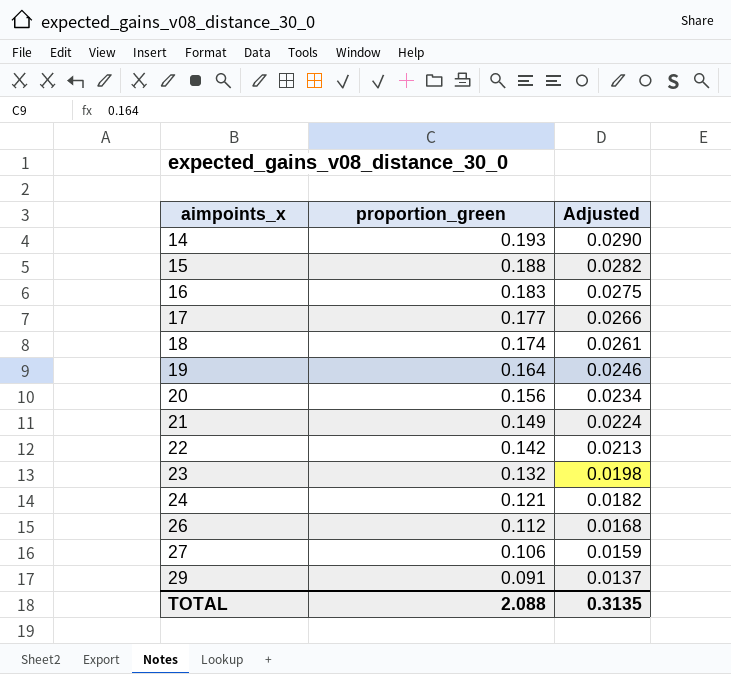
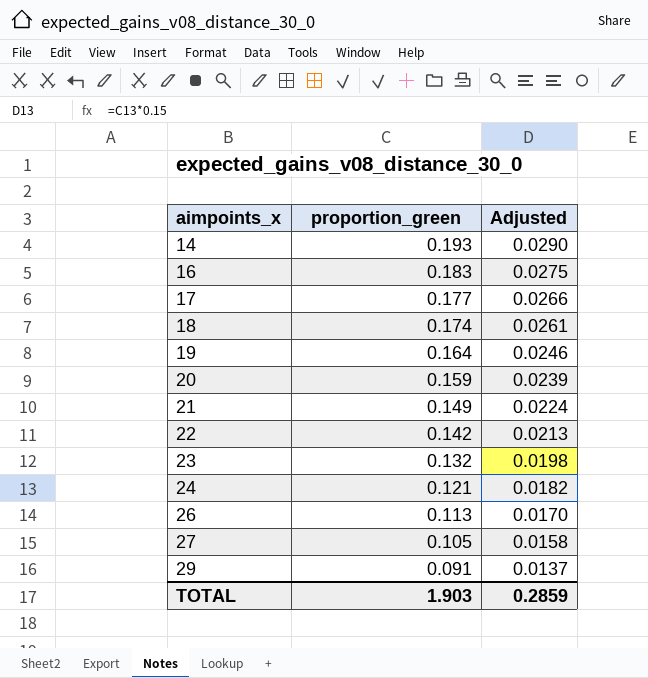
row 15: 0.188 | 0.0282 -> none
20 | proportion_green: 0.156 -> 0.159
20 | Adjusted: 0.0234 -> 0.0239
26 | proportion_green: 0.112 -> 0.113
26 | Adjusted: 0.0168 -> 0.0170
27 | proportion_green: 0.106 -> 0.105
27 | Adjusted: 0.0159 -> 0.0158
TOTAL | proportion_green: 2.088 -> 1.903
TOTAL | Adjusted: 0.3135 -> 0.2859

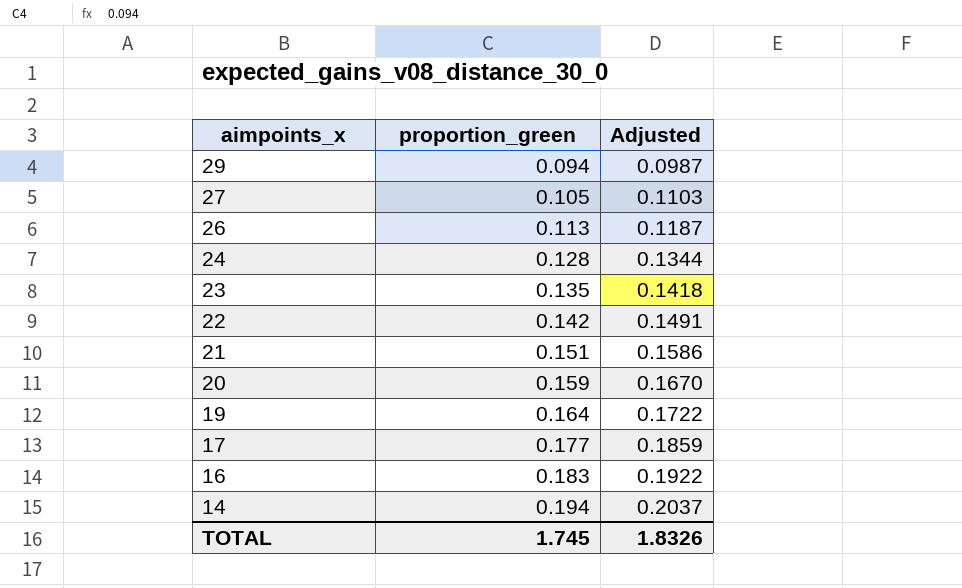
row order: aimpoints_x ascending -> aimpoints_x descending
column Adjusted | formula: [proportion_green] * 0.15 -> [proportion_green] * 1.05
row 18: 0.174 | 0.0261 -> none
29 | proportion_green: 0.091 -> 0.094
24 | proportion_green: 0.121 -> 0.128
23 | proportion_green: 0.132 -> 0.135
21 | proportion_green: 0.149 -> 0.151
14 | proportion_green: 0.193 -> 0.194
TOTAL | proportion_green: 1.903 -> 1.745
TOTAL | Adjusted: 0.2859 -> 1.8326

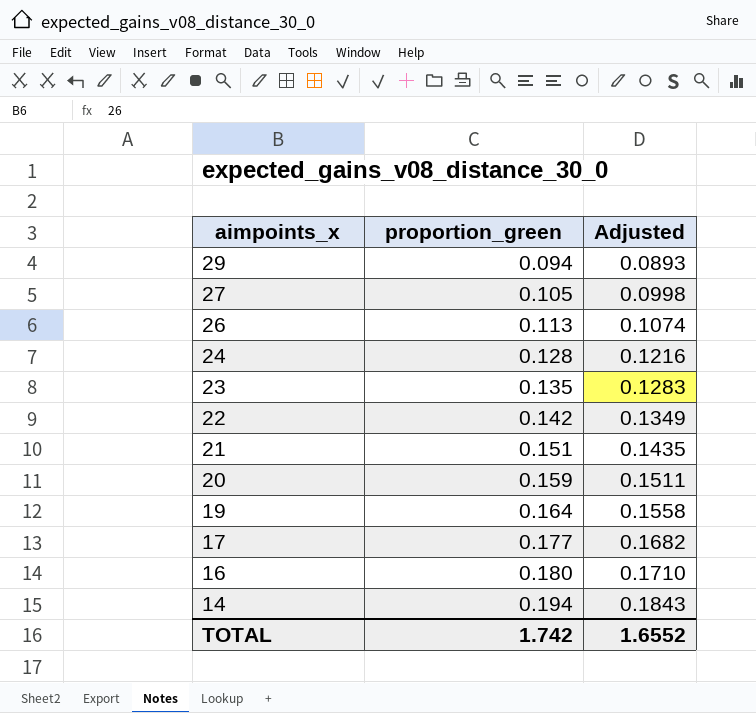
column Adjusted | formula: [proportion_green] * 1.05 -> [proportion_green] * 0.95
16 | proportion_green: 0.183 -> 0.180
TOTAL | proportion_green: 1.745 -> 1.742
TOTAL | Adjusted: 1.8326 -> 1.6552

